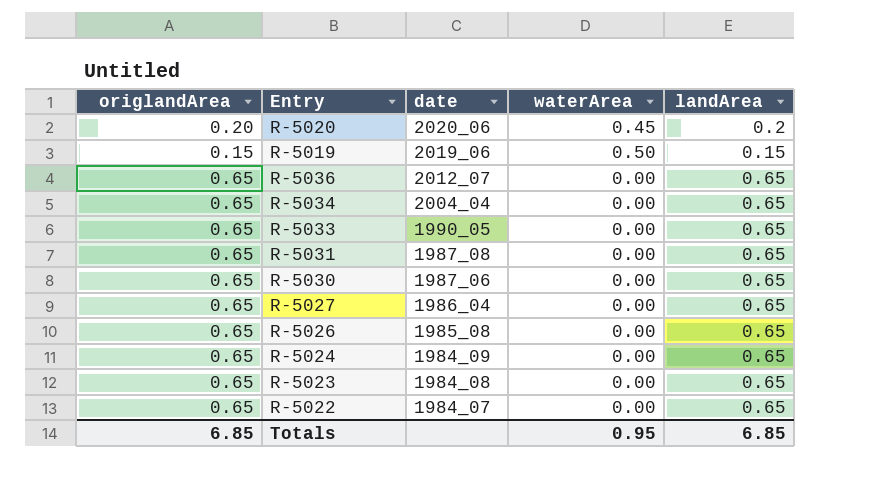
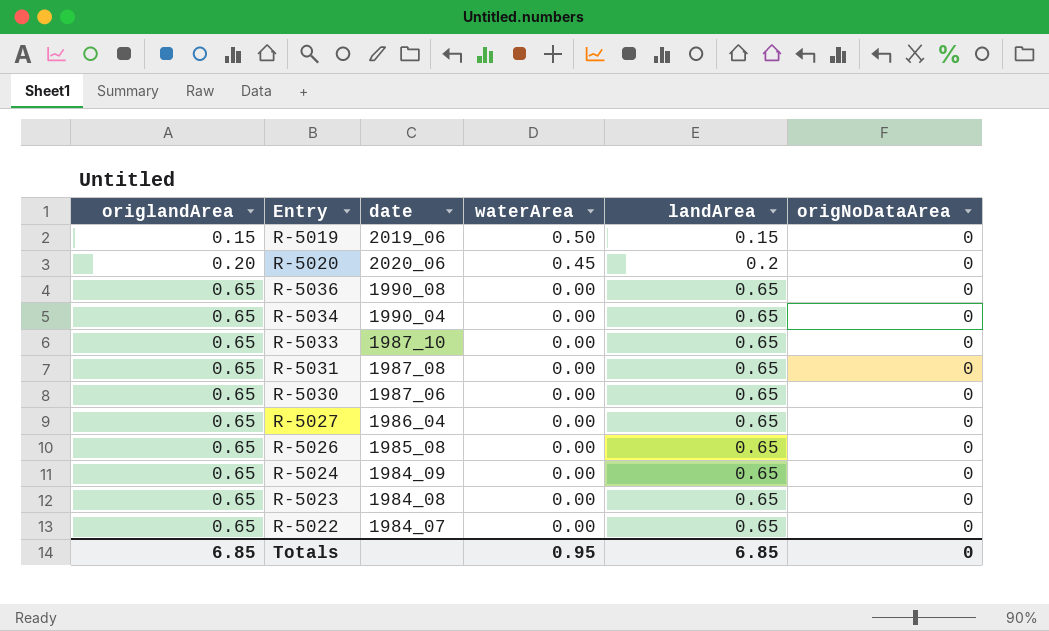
row order: date descending -> origlandArea ascending
column origNoDataArea | position: none -> 6
R-5036 | date: 2012_07 -> 1990_08
R-5034 | date: 2004_04 -> 1990_04
R-5033 | date: 1990_05 -> 1987_10

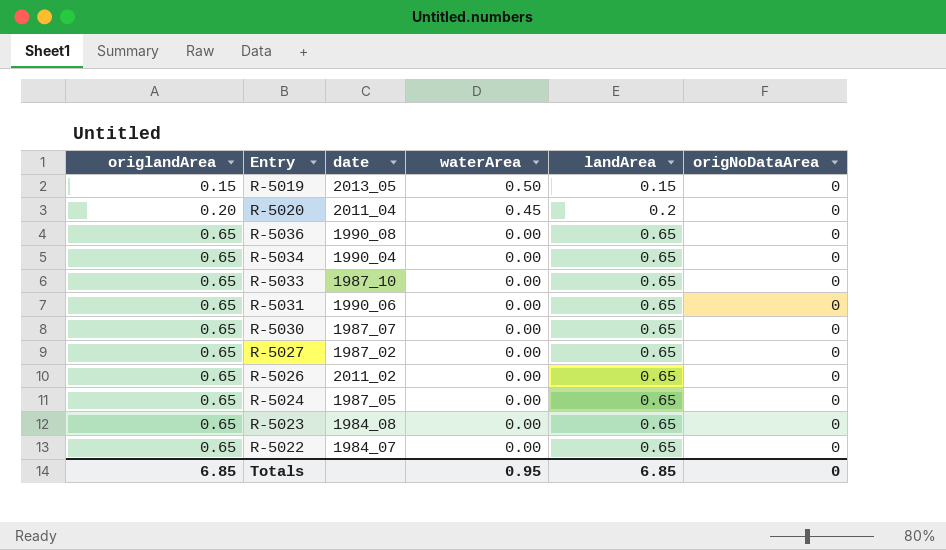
R-5019 | date: 2019_06 -> 2013_05
R-5020 | date: 2020_06 -> 2011_04
R-5031 | date: 1987_08 -> 1990_06
R-5030 | date: 1987_06 -> 1987_07
R-5027 | date: 1986_04 -> 1987_02
R-5026 | date: 1985_08 -> 2011_02
R-5024 | date: 1984_09 -> 1987_05

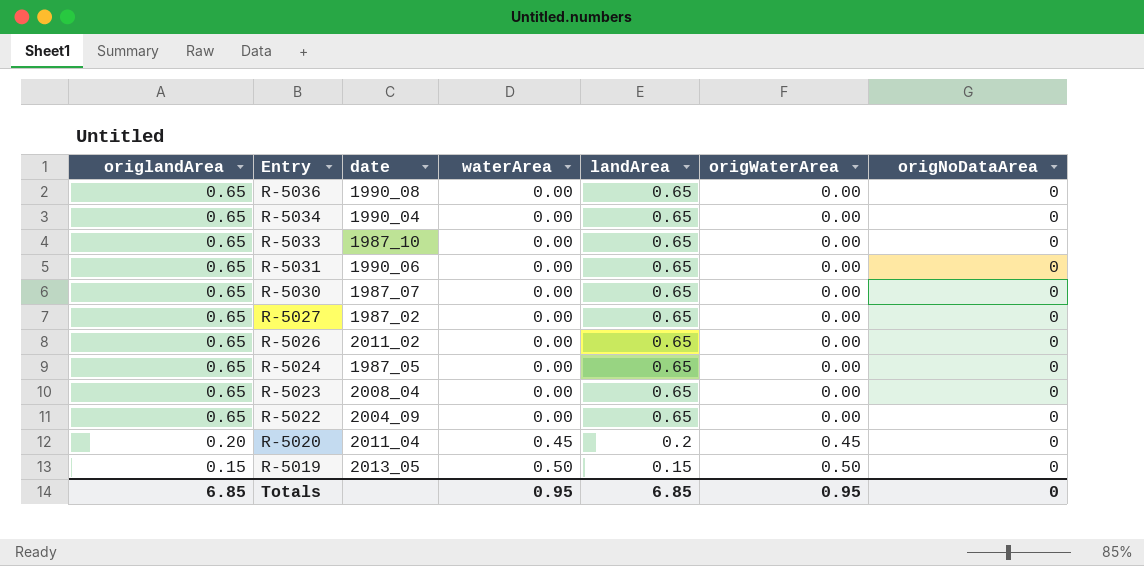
row order: origlandArea ascending -> origlandArea descending
column origWaterArea | position: none -> 6
R-5023 | date: 1984_08 -> 2008_04
R-5022 | date: 1984_07 -> 2004_09

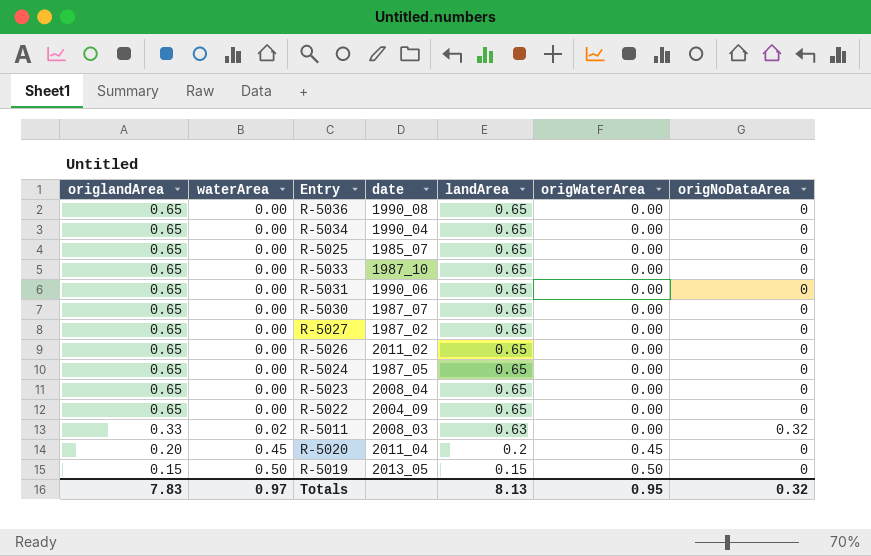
column waterArea | position: 4 -> 2
row R-5025: none -> 0.65 | 0.00 | 1985_07 | 0.65 | 0.00 | 0
row R-5011: none -> 0.33 | 0.02 | 2008_03 | 0.63 | 0.00 | 0.32
Totals | origlandArea: 6.85 -> 7.83
Totals | waterArea: 0.95 -> 0.97
Totals | landArea: 6.85 -> 8.13
Totals | origNoDataArea: 0 -> 0.32

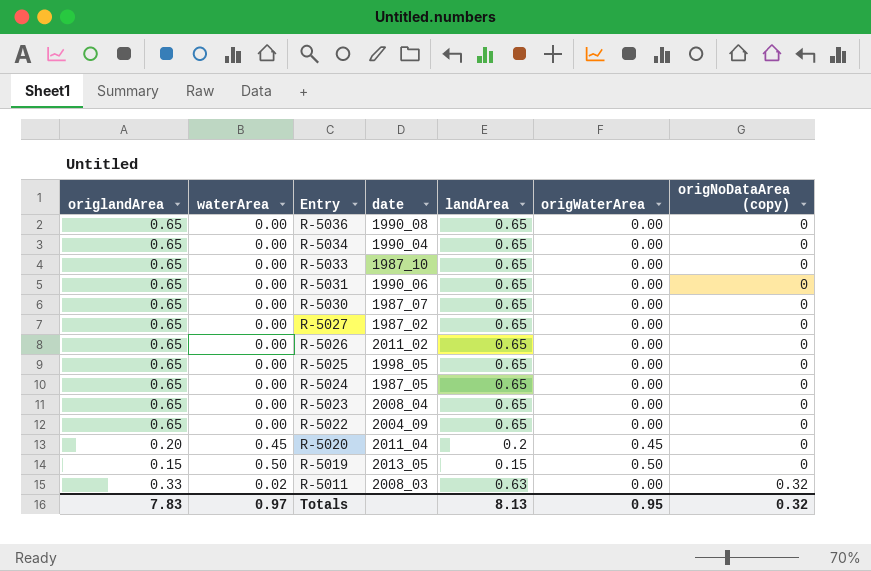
row order: origlandArea descending -> Entry descending
column name: origNoDataArea -> origNoDataArea (copy)
R-5025 | date: 1985_07 -> 1998_05

